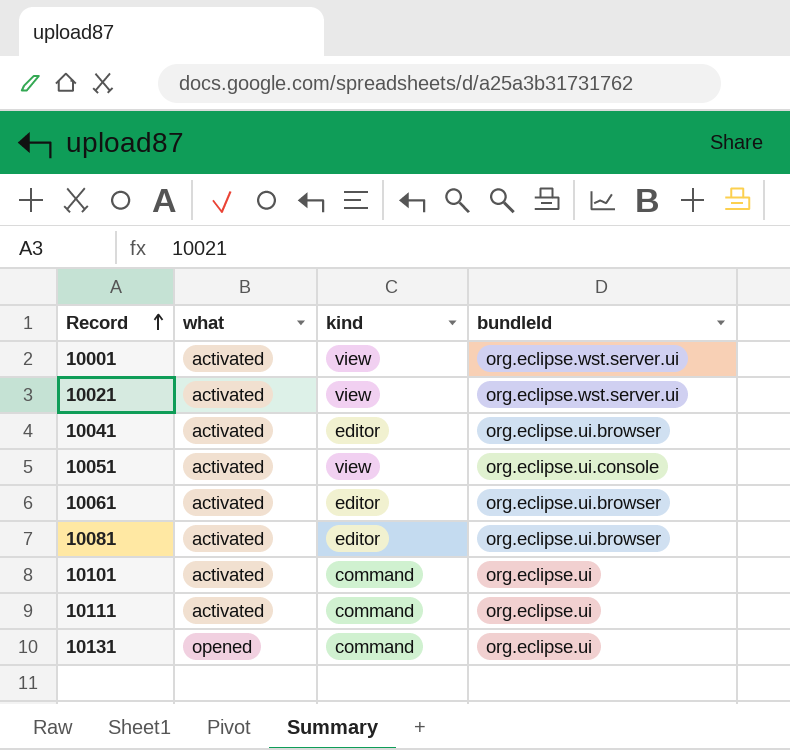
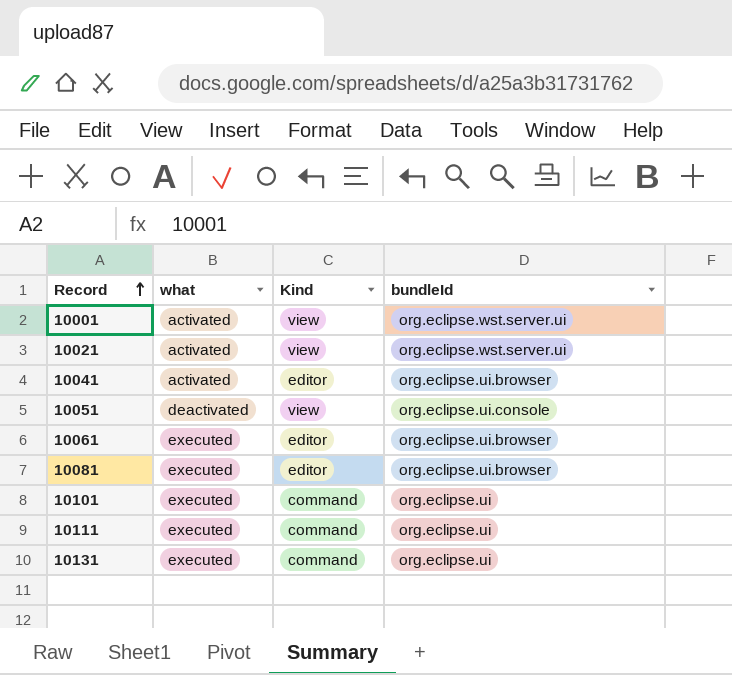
column name: kind -> Kind
10051 | what: activated -> deactivated
10061 | what: activated -> executed
10081 | what: activated -> executed
10101 | what: activated -> executed
10111 | what: activated -> executed
10131 | what: opened -> executed

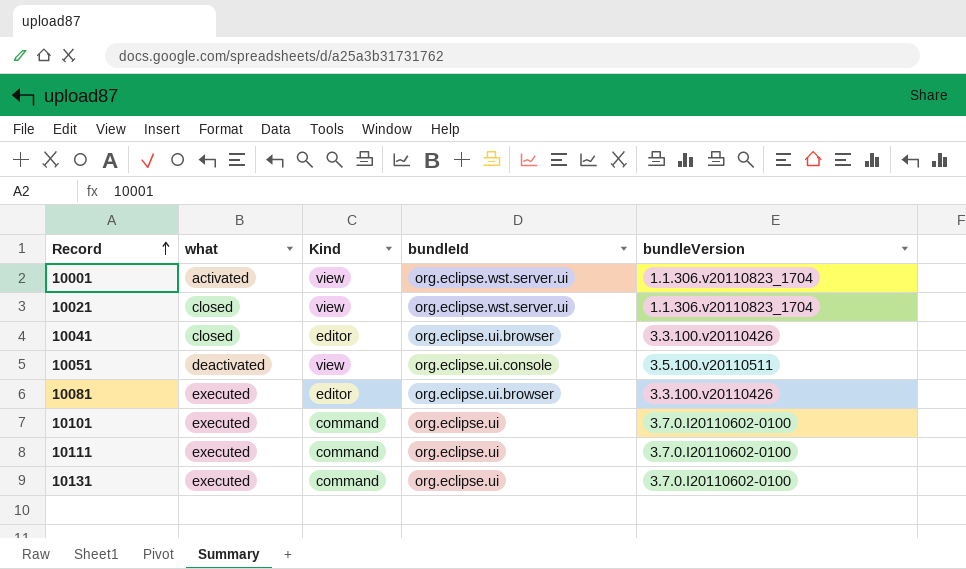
column bundleVersion | position: none -> 5
row 10061: executed | editor | org.eclipse.ui.browser -> none
10021 | what: activated -> closed
10041 | what: activated -> closed

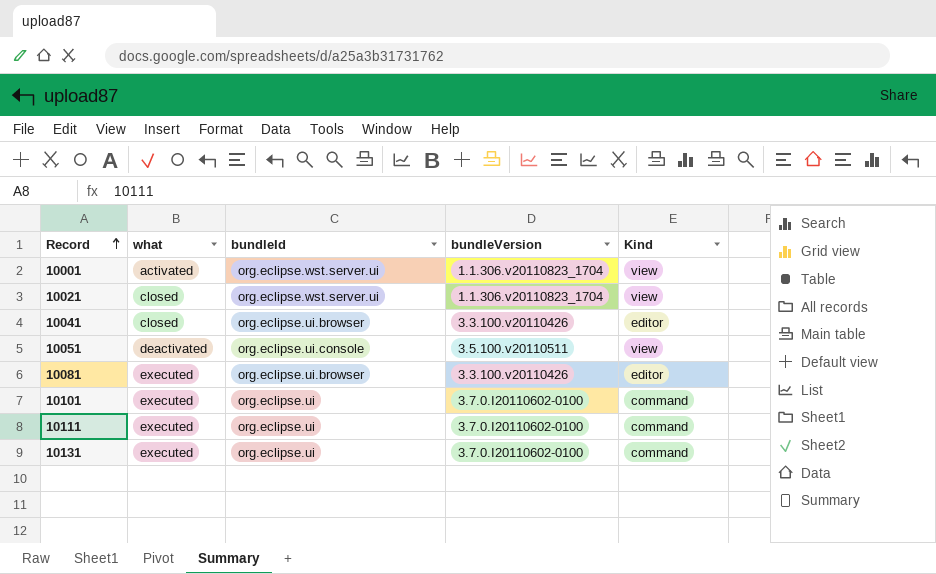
column Kind | position: 3 -> 5

